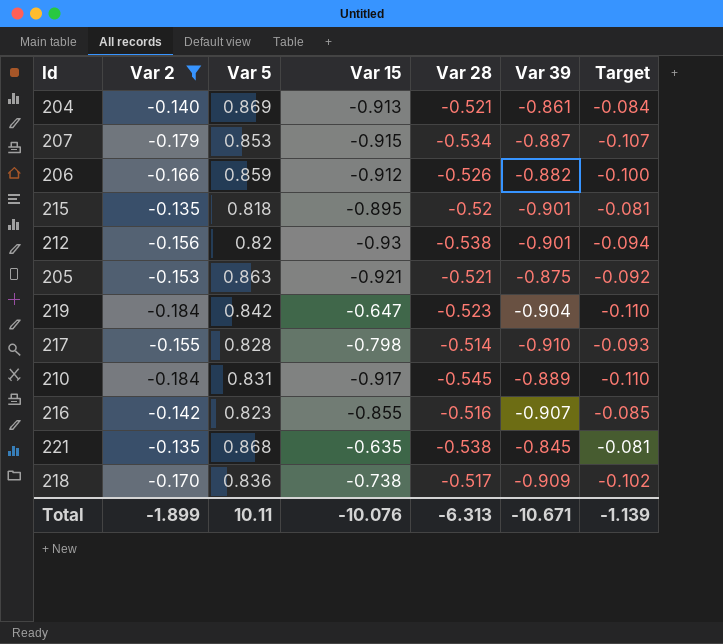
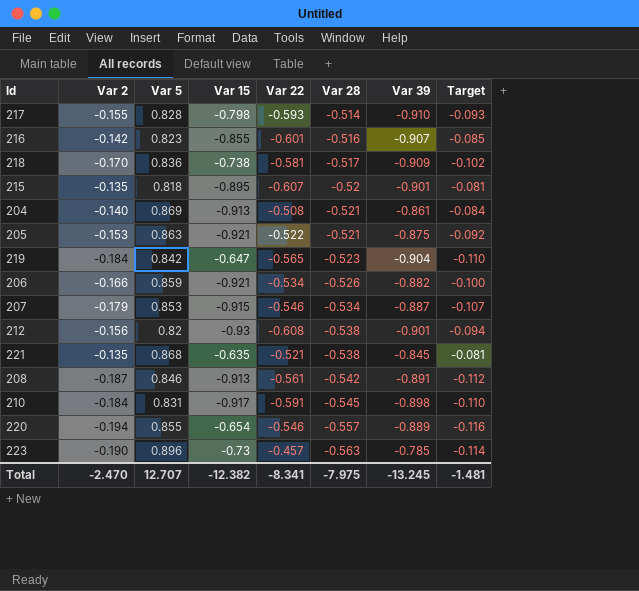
filter: Var 2 >= -0.184 -> none
row order: none -> Var 28 descending
column Var 22 | position: none -> 5
206 | Var 15: -0.912 -> -0.921
210 | Var 39: -0.889 -> -0.898
Total | Var 2: -1.899 -> -2.470
Total | Var 5: 10.11 -> 12.707
Total | Var 15: -10.076 -> -12.382
Total | Var 28: -6.313 -> -7.975
Total | Var 39: -10.671 -> -13.245
Total | Target: -1.139 -> -1.481

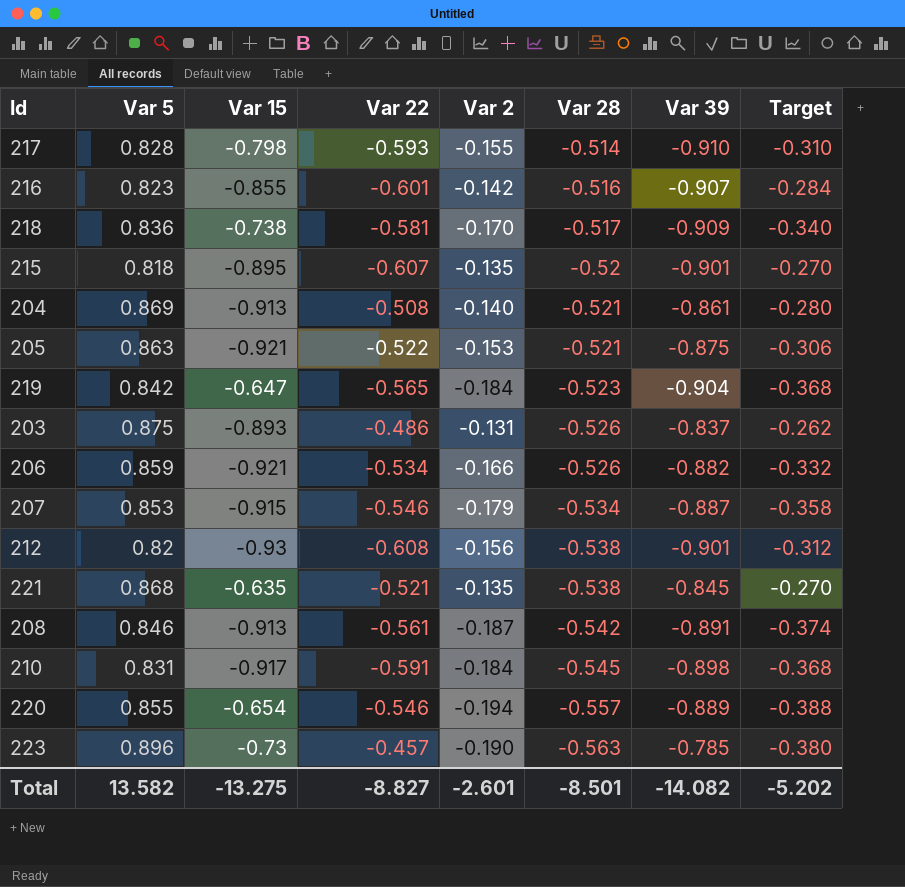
column Var 2 | position: 2 -> 5
column Target | formula: [Var 2] * 0.6 -> [Var 2] * 2
row 203: none -> 0.875 | -0.893 | -0.486 | -0.131 | -0.526 | -0.837 | -0.262
Total | Var 5: 12.707 -> 13.582
Total | Var 15: -12.382 -> -13.275
Total | Var 22: -8.341 -> -8.827
Total | Var 2: -2.470 -> -2.601
Total | Var 28: -7.975 -> -8.501
Total | Var 39: -13.245 -> -14.082
Total | Target: -1.481 -> -5.202

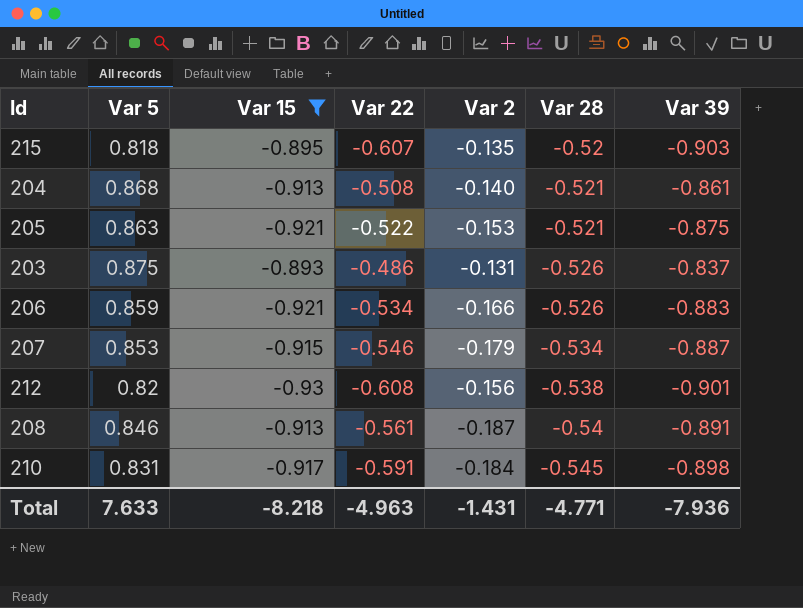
filter: none -> Var 15 <= -0.893
column Target | formula: [Var 2] * 2 -> none
215 | Var 39: -0.901 -> -0.903
204 | Var 5: 0.869 -> 0.868
206 | Var 39: -0.882 -> -0.883
208 | Var 28: -0.542 -> -0.54
Total | Var 5: 13.582 -> 7.633
Total | Var 15: -13.275 -> -8.218
Total | Var 22: -8.827 -> -4.963
Total | Var 2: -2.601 -> -1.431
Total | Var 28: -8.501 -> -4.771
Total | Var 39: -14.082 -> -7.936

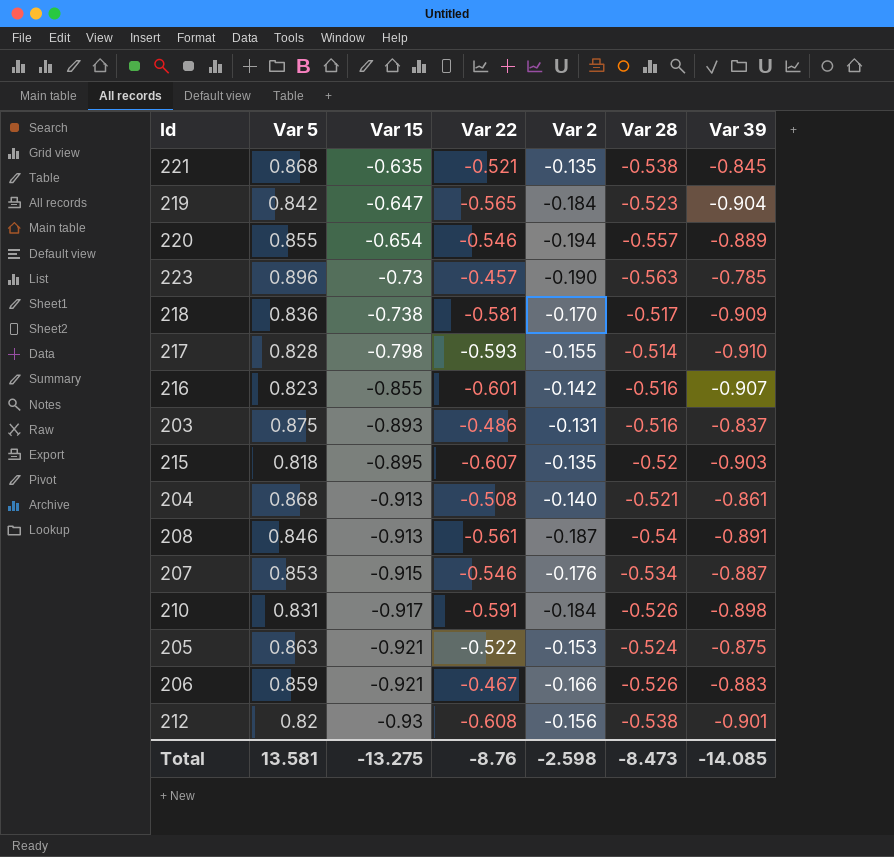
filter: Var 15 <= -0.893 -> none
row order: Var 28 descending -> Var 15 descending
203 | Var 28: -0.526 -> -0.516
207 | Var 2: -0.179 -> -0.176
210 | Var 28: -0.545 -> -0.526
205 | Var 28: -0.521 -> -0.524
206 | Var 22: -0.534 -> -0.467
Total | Var 5: 7.633 -> 13.581
Total | Var 15: -8.218 -> -13.275
Total | Var 22: -4.963 -> -8.76
Total | Var 2: -1.431 -> -2.598
Total | Var 28: -4.771 -> -8.473
Total | Var 39: -7.936 -> -14.085

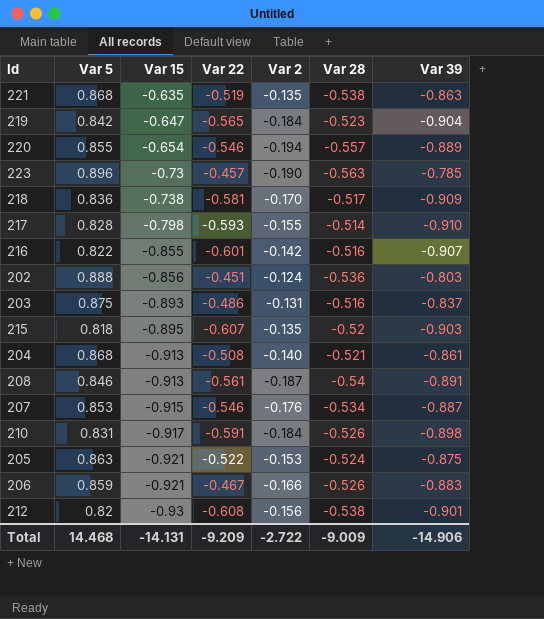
221 | Var 22: -0.521 -> -0.519
221 | Var 39: -0.845 -> -0.863
216 | Var 5: 0.823 -> 0.822
row 202: none -> 0.888 | -0.856 | -0.451 | -0.124 | -0.536 | -0.803
Total | Var 5: 13.581 -> 14.468
Total | Var 15: -13.275 -> -14.131
Total | Var 22: -8.76 -> -9.209
Total | Var 2: -2.598 -> -2.722
Total | Var 28: -8.473 -> -9.009
Total | Var 39: -14.085 -> -14.906

